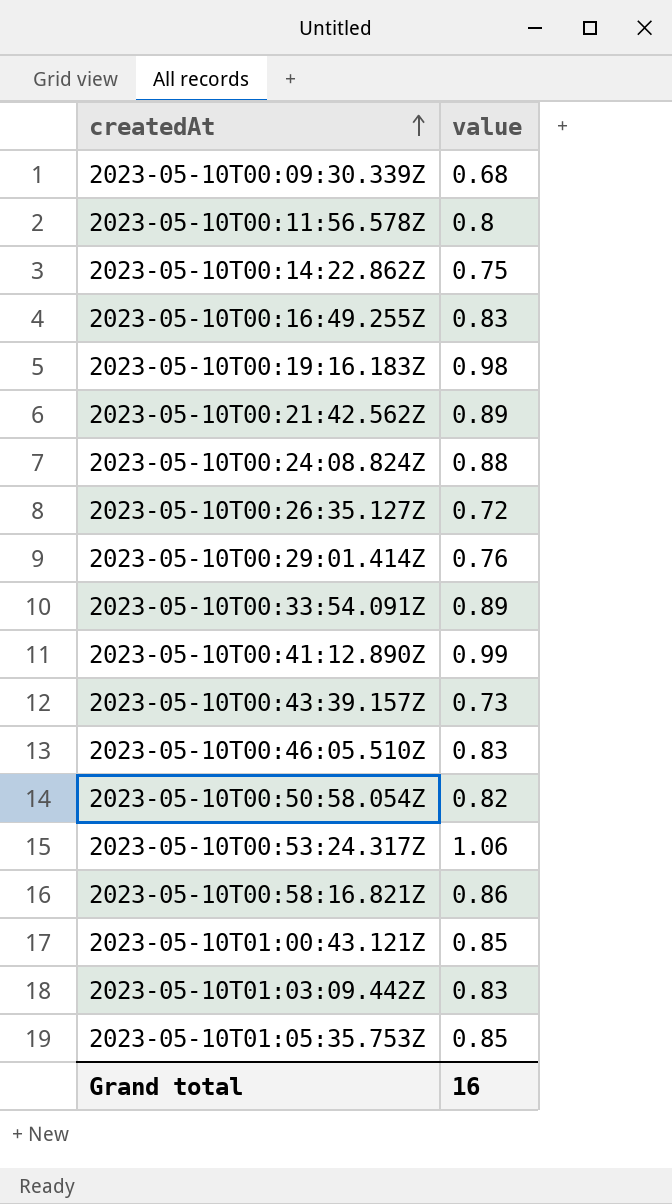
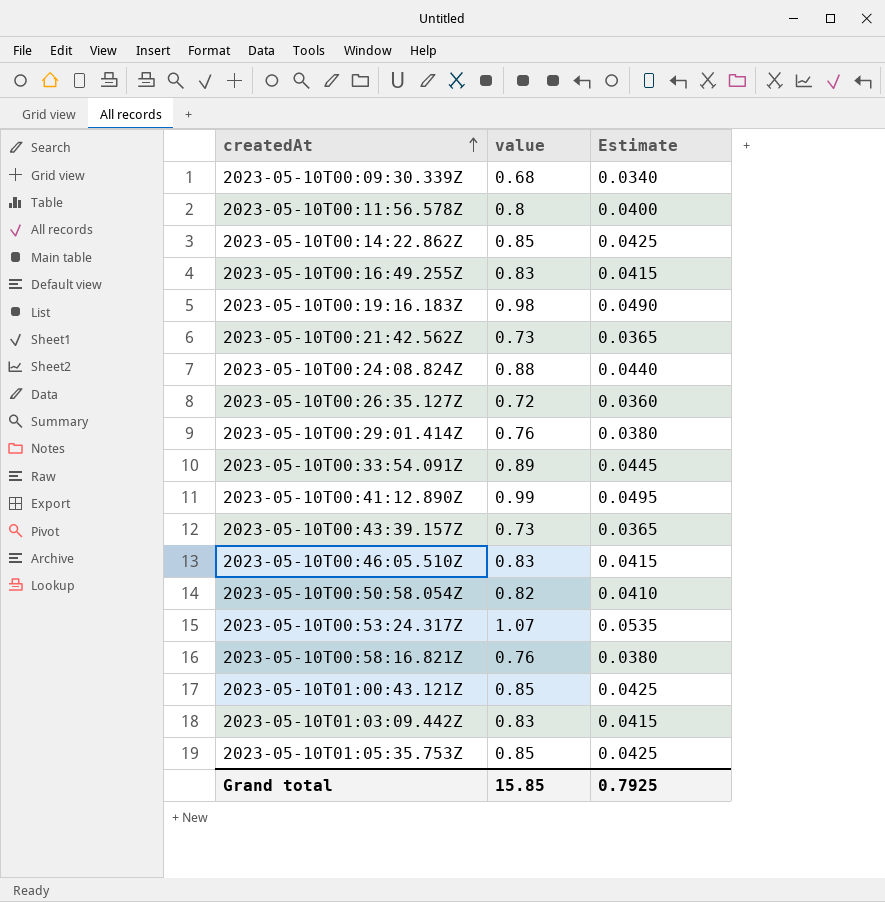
column Estimate | formula: none -> [value] * 0.05
2023-05-10T00:14:22.862Z | value: 0.75 -> 0.85
2023-05-10T00:21:42.562Z | value: 0.89 -> 0.73
2023-05-10T00:53:24.317Z | value: 1.06 -> 1.07
2023-05-10T00:58:16.821Z | value: 0.86 -> 0.76
Grand total | value: 16 -> 15.85

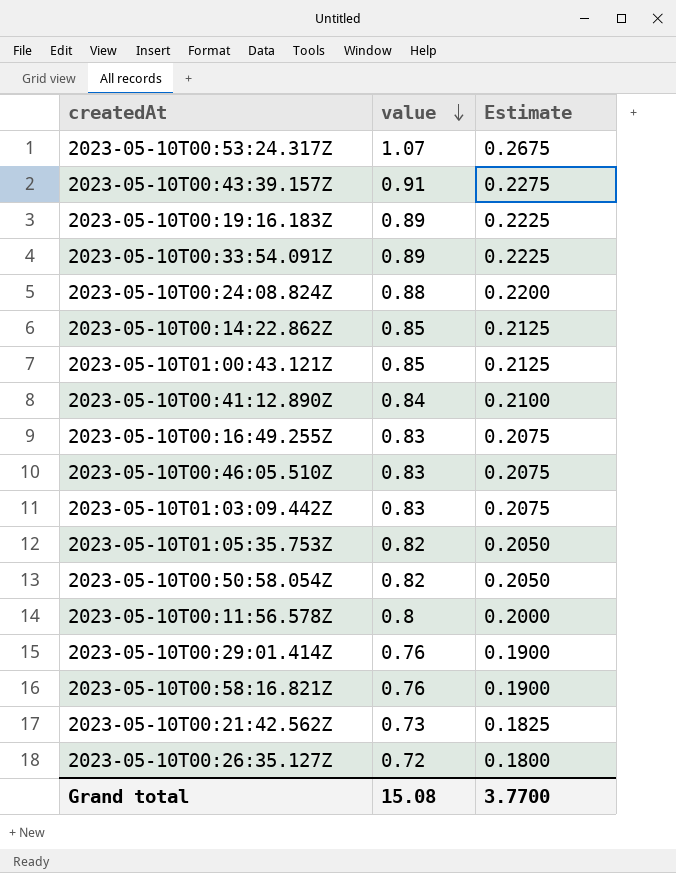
row order: createdAt ascending -> value descending
column Estimate | formula: [value] * 0.05 -> [value] * 0.25
row 2023-05-10T00:09:30.339Z: 0.68 | 0.0340 -> none
2023-05-10T00:43:39.157Z | value: 0.73 -> 0.91
2023-05-10T00:19:16.183Z | value: 0.98 -> 0.89
2023-05-10T00:41:12.890Z | value: 0.99 -> 0.84
2023-05-10T01:05:35.753Z | value: 0.85 -> 0.82
Grand total | value: 15.85 -> 15.08
Grand total | Estimate: 0.7925 -> 3.7700

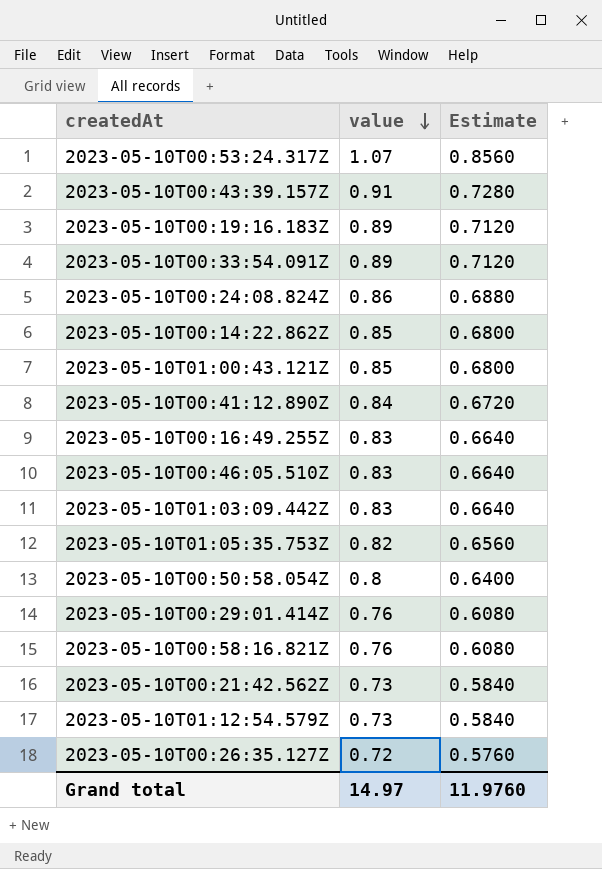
column Estimate | formula: [value] * 0.25 -> [value] * 0.8
row 2023-05-10T00:11:56.578Z: 0.8 | 0.2000 -> none
2023-05-10T00:24:08.824Z | value: 0.88 -> 0.86
2023-05-10T00:50:58.054Z | value: 0.82 -> 0.8
row 2023-05-10T01:12:54.579Z: none -> 0.73 | 0.5840
Grand total | value: 15.08 -> 14.97
Grand total | Estimate: 3.7700 -> 11.9760

